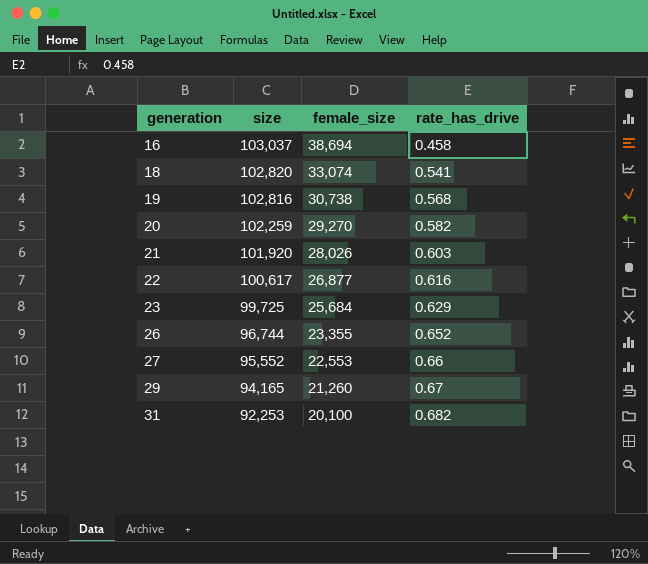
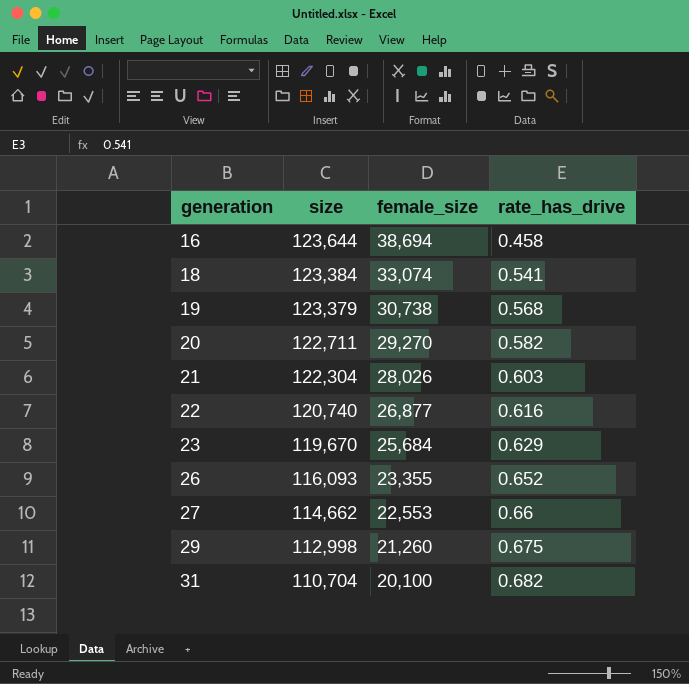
16 | size: 103,037 -> 123,644
18 | size: 102,820 -> 123,384
19 | size: 102,816 -> 123,379
20 | size: 102,259 -> 122,711
21 | size: 101,920 -> 122,304
22 | size: 100,617 -> 120,740
23 | size: 99,725 -> 119,670
26 | size: 96,744 -> 116,093
27 | size: 95,552 -> 114,662
29 | size: 94,165 -> 112,998
29 | rate_has_drive: 0.67 -> 0.675
31 | size: 92,253 -> 110,704

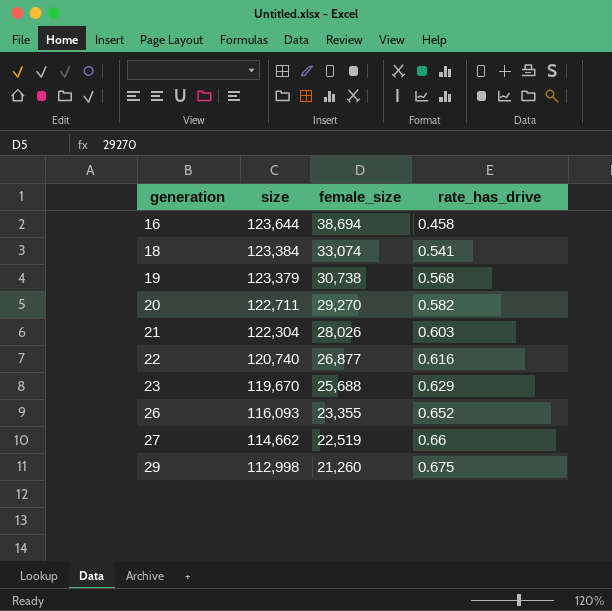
row 31: 110,704 | 20,100 | 0.682 -> none
23 | female_size: 25,684 -> 25,688
27 | female_size: 22,553 -> 22,519

